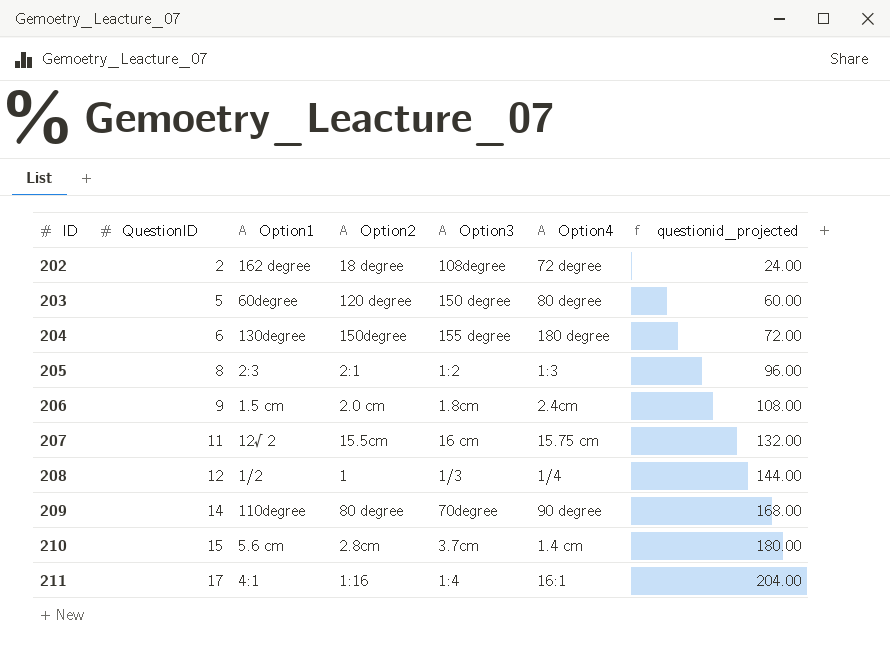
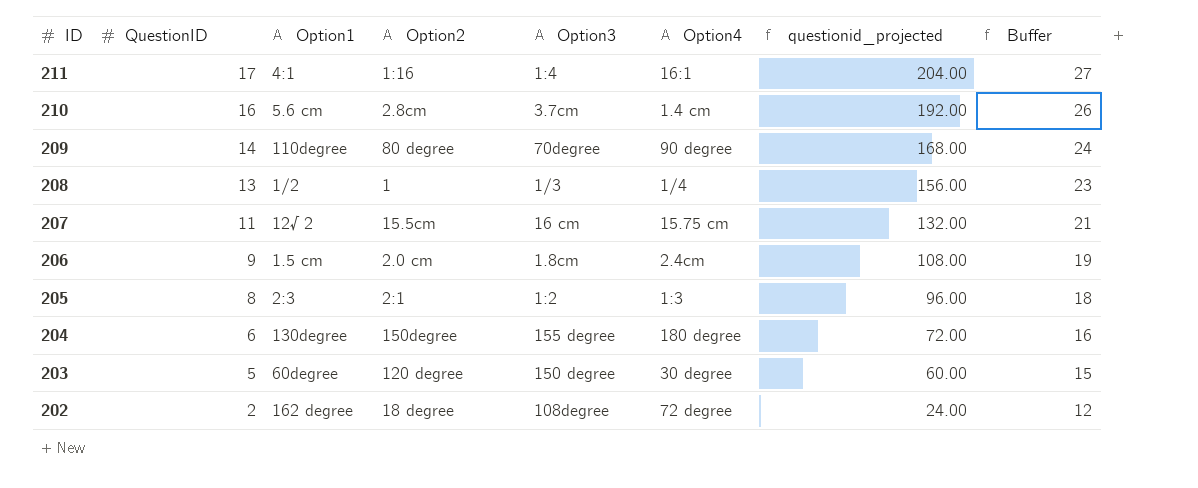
row order: ID ascending -> ID descending
column Buffer | formula: none -> [QuestionID] + 10
210 | QuestionID: 15 -> 16
210 | questionid_projected: 180.00 -> 192.00
208 | QuestionID: 12 -> 13
208 | questionid_projected: 144.00 -> 156.00
203 | Option4: 80 degree -> 30 degree

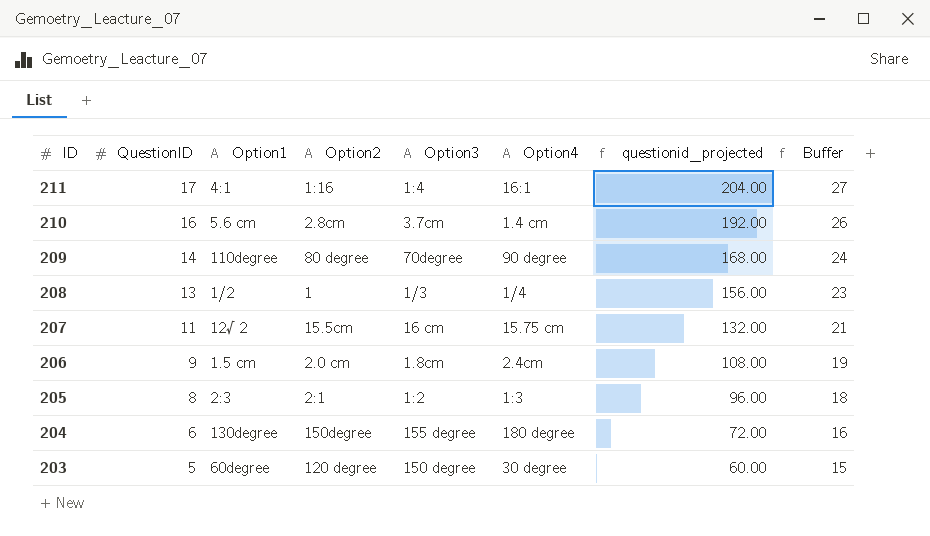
row 202: 2 | 162 degree | 18 degree | 108degree | 72 degree | 24.00 | 12 -> none

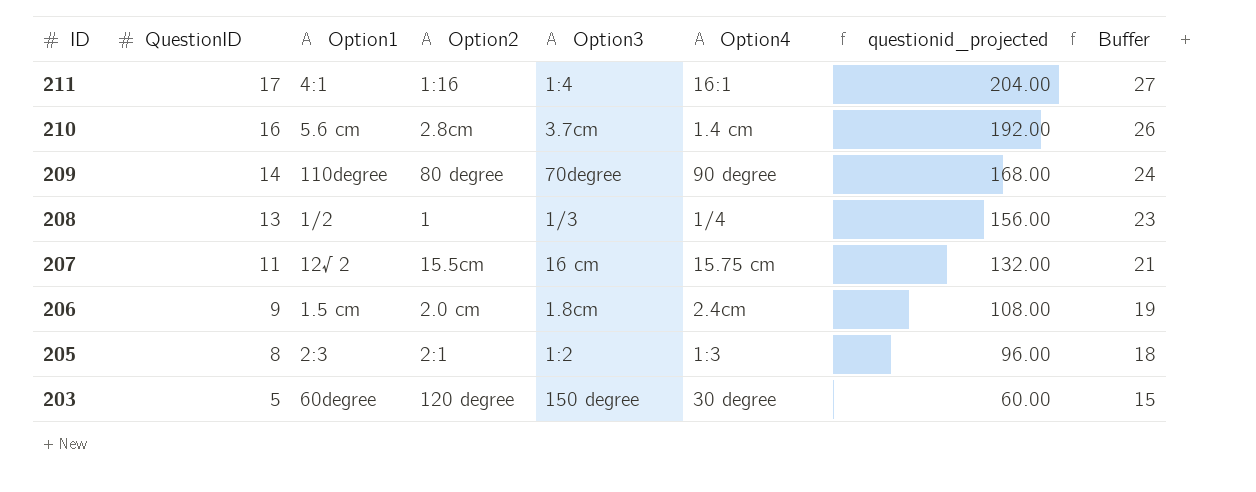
row 204: 6 | 130degree | 150degree | 155 degree | 180 degree | 72.00 | 16 -> none

